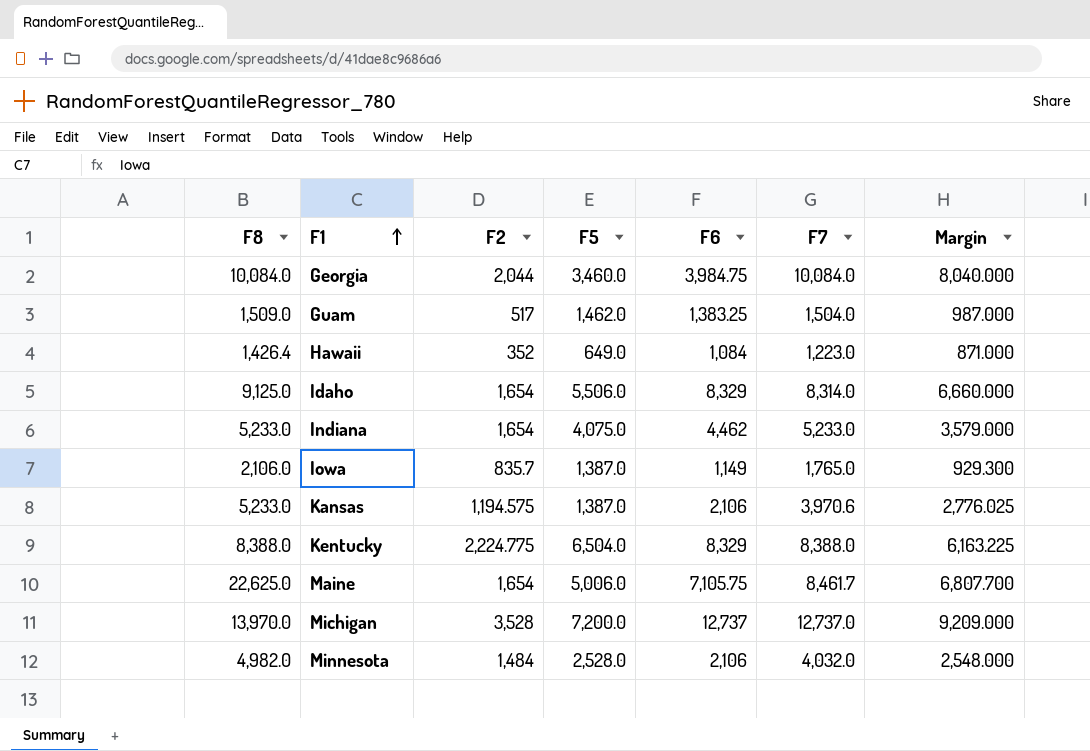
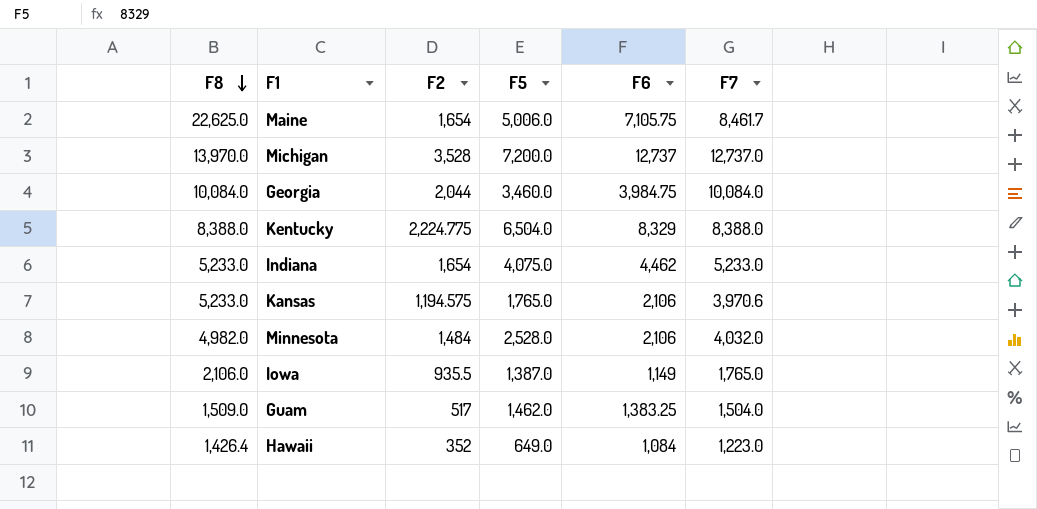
row order: F1 ascending -> F8 descending
column Margin | formula: [F7] - [F2] -> none
row Idaho: 9,125.0 | 1,654 | 5,506.0 | 8,329 | 8,314.0 | 6,660.000 -> none
Kansas | F5: 1,387.0 -> 1,765.0
Iowa | F2: 835.7 -> 935.5

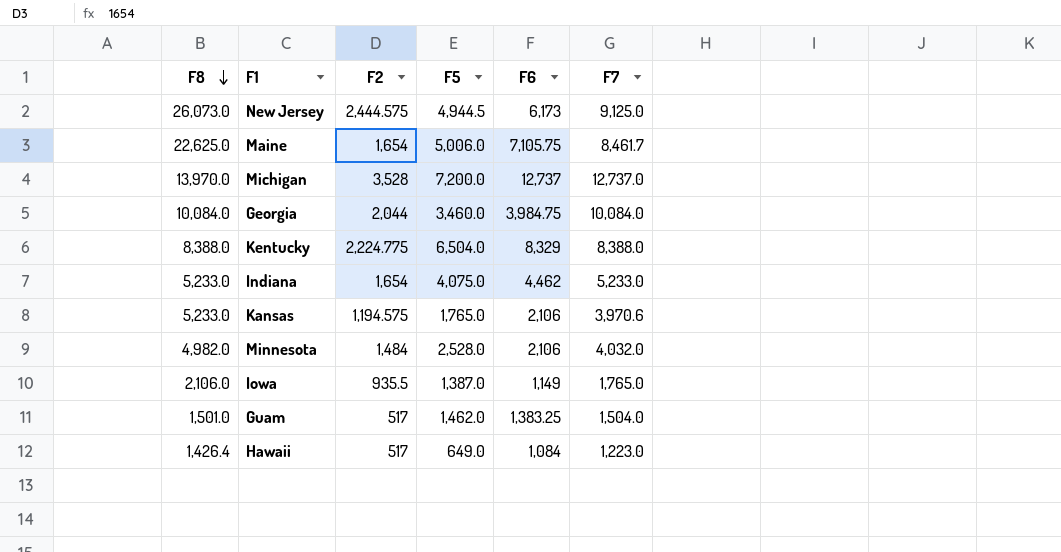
row New Jersey: none -> 26,073.0 | 2,444.575 | 4,944.5 | 6,173 | 9,125.0
Guam | F8: 1,509.0 -> 1,501.0
Hawaii | F2: 352 -> 517

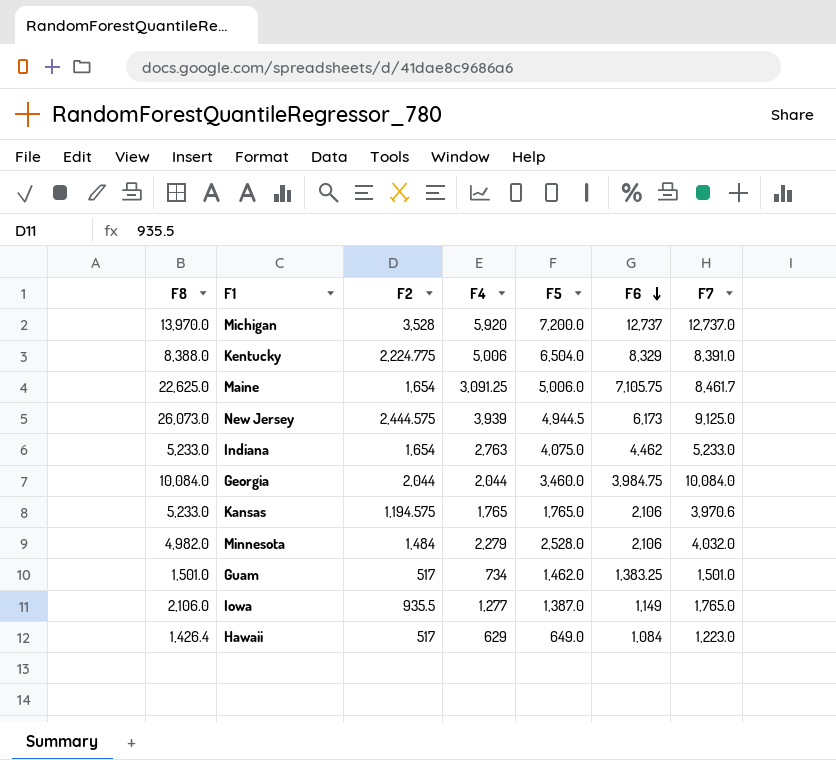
row order: F8 descending -> F6 descending
column F4 | position: none -> 4
Kentucky | F7: 8,388.0 -> 8,391.0
Guam | F7: 1,504.0 -> 1,501.0

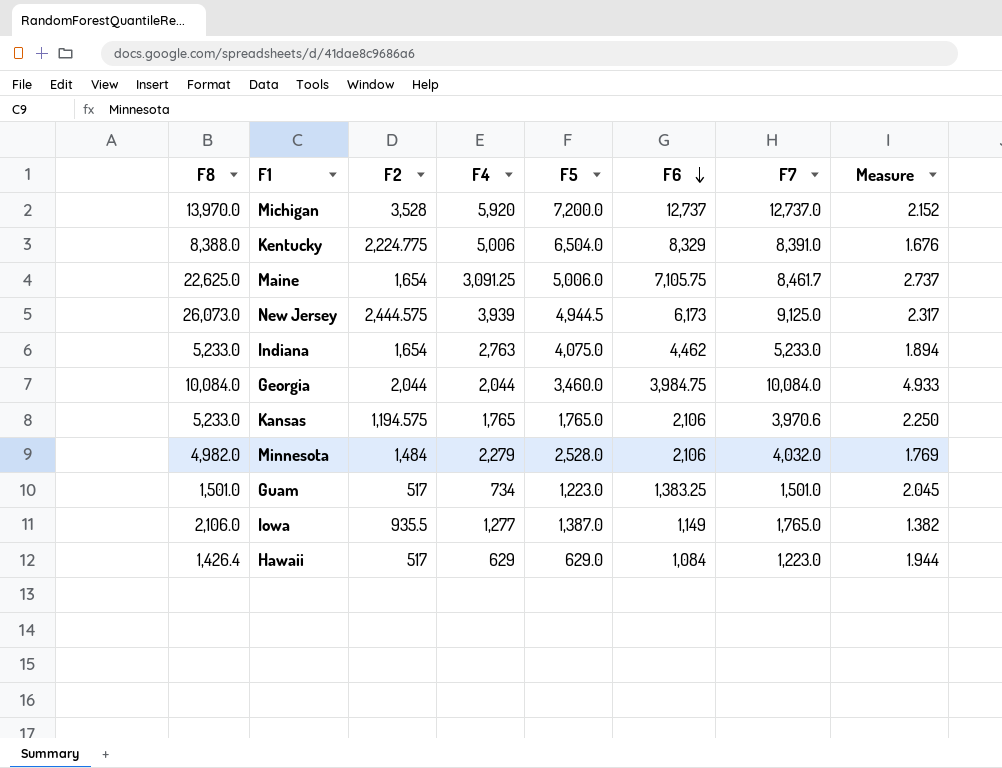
column Measure | formula: none -> [F7] / [F4]
Guam | F5: 1,462.0 -> 1,223.0
Hawaii | F5: 649.0 -> 629.0

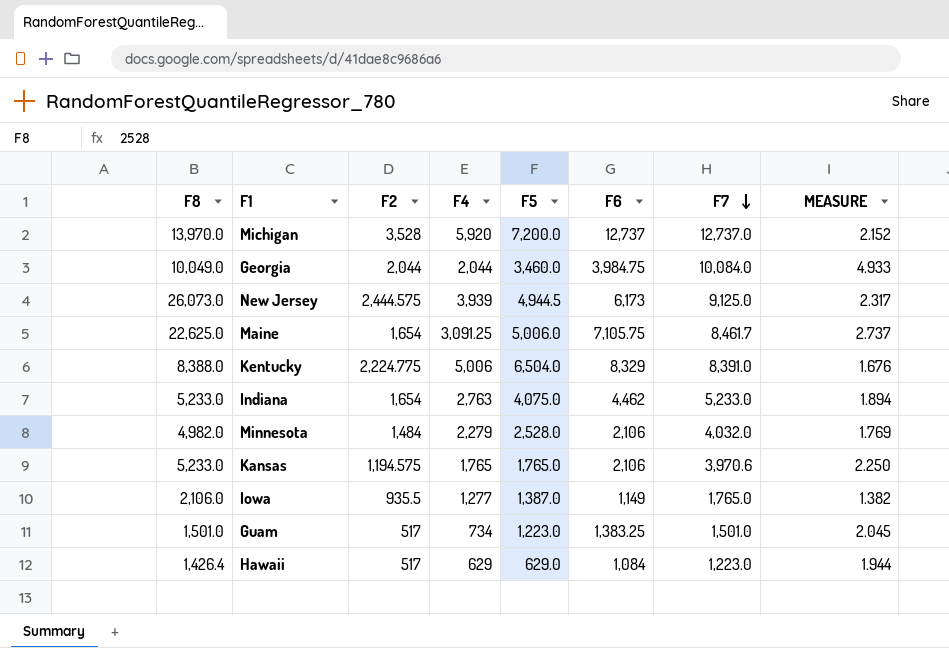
row order: F6 descending -> F7 descending
column name: Measure -> MEASURE
Georgia | F8: 10,084.0 -> 10,049.0

